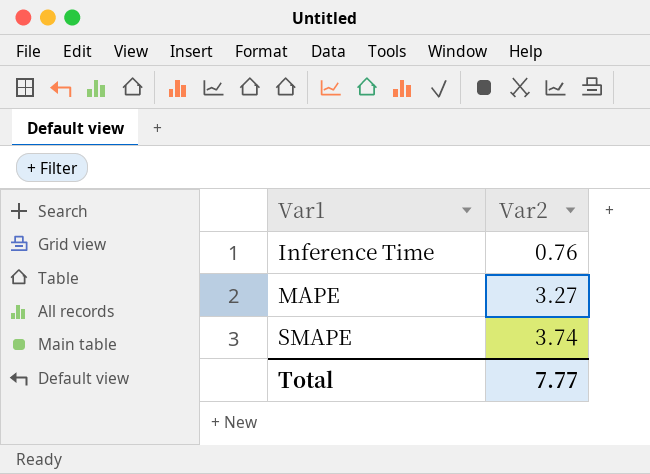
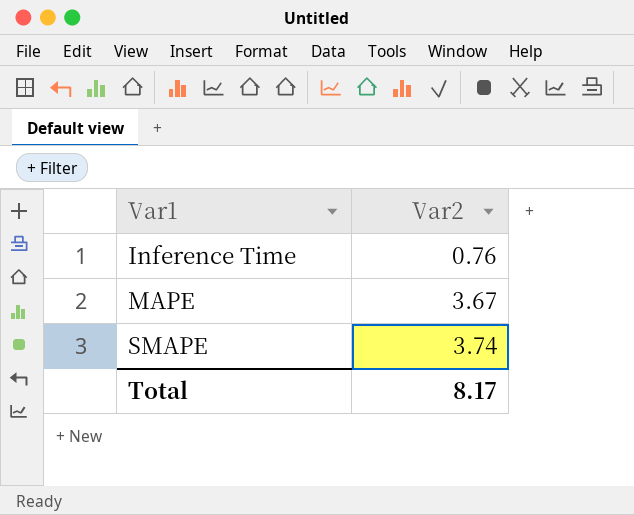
MAPE | Var2: 3.27 -> 3.67
Total | Var2: 7.77 -> 8.17

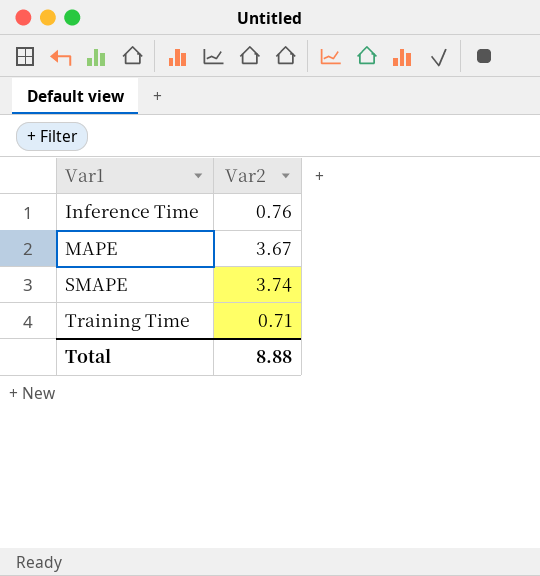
row Training Time: none -> 0.71
Total | Var2: 8.17 -> 8.88

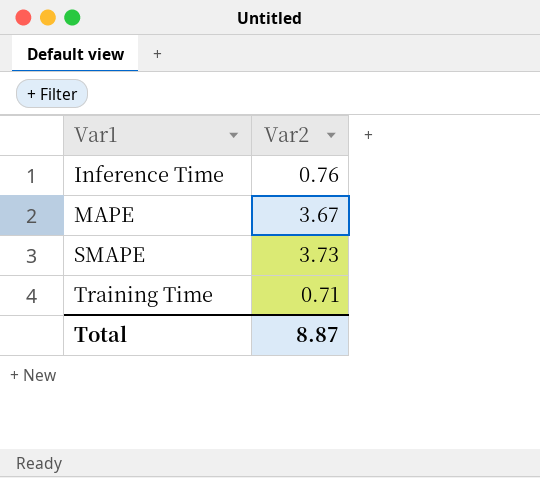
SMAPE | Var2: 3.74 -> 3.73
Total | Var2: 8.88 -> 8.87

